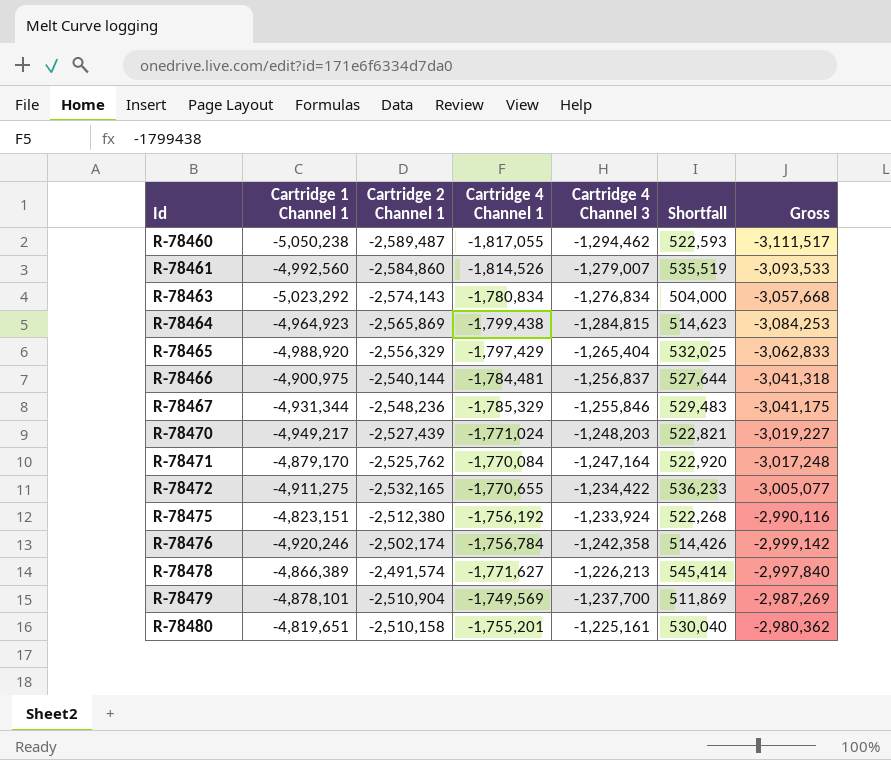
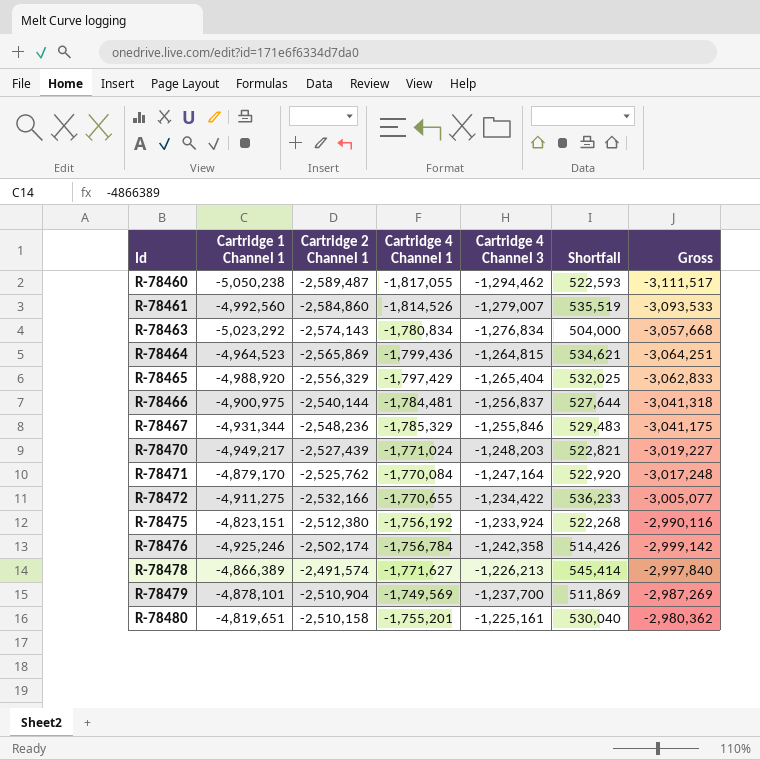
R-78464 | Cartridge 1 Channel 1: -4,964,923 -> -4,964,523
R-78464 | Cartridge 4 Channel 1: -1,799,438 -> -1,799,436
R-78464 | Cartridge 4 Channel 3: -1,284,815 -> -1,264,815
R-78464 | Shortfall: 514,623 -> 534,621
R-78464 | Gross: -3,084,253 -> -3,064,251
R-78472 | Cartridge 2 Channel 1: -2,532,165 -> -2,532,166
R-78476 | Cartridge 1 Channel 1: -4,920,246 -> -4,925,246

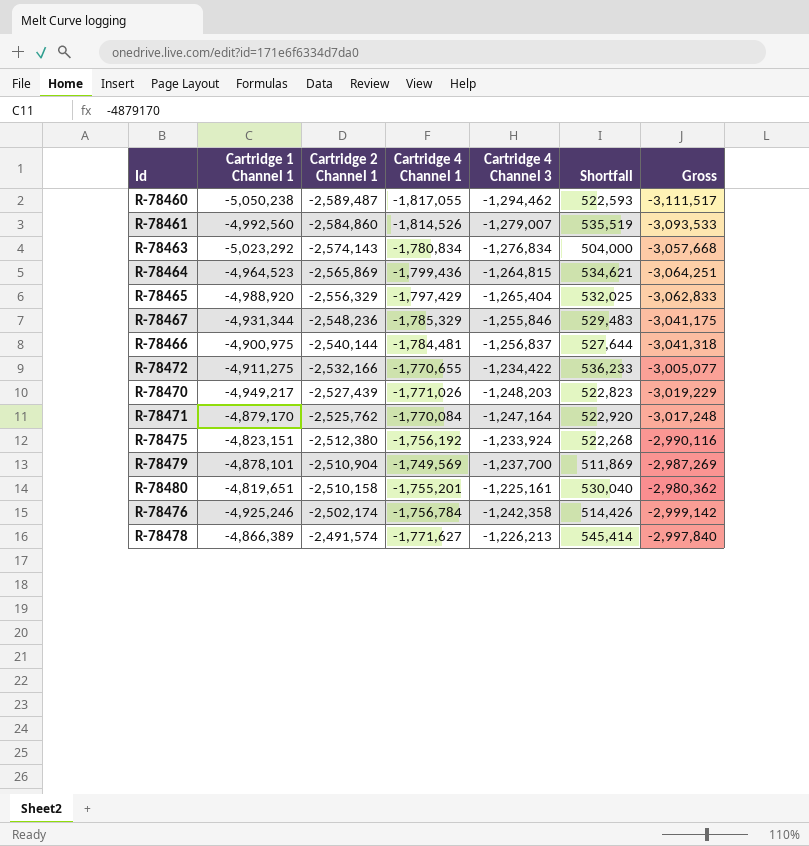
row order: Id ascending -> Cartridge 2 Channel 1 ascending
R-78470 | Cartridge 4 Channel 1: -1,771,024 -> -1,771,026
R-78470 | Shortfall: 522,821 -> 522,823
R-78470 | Gross: -3,019,227 -> -3,019,229

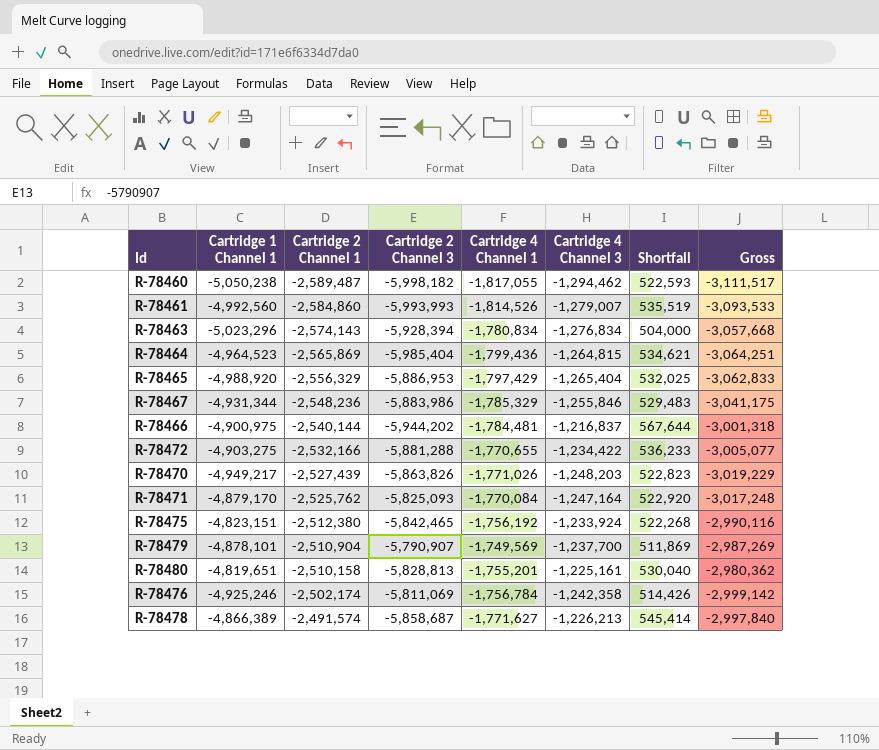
column Cartridge 2 Channel 3 | position: none -> 4
R-78463 | Cartridge 1 Channel 1: -5,023,292 -> -5,023,296
R-78466 | Cartridge 4 Channel 3: -1,256,837 -> -1,216,837
R-78466 | Shortfall: 527,644 -> 567,644
R-78466 | Gross: -3,041,318 -> -3,001,318
R-78472 | Cartridge 1 Channel 1: -4,911,275 -> -4,903,275

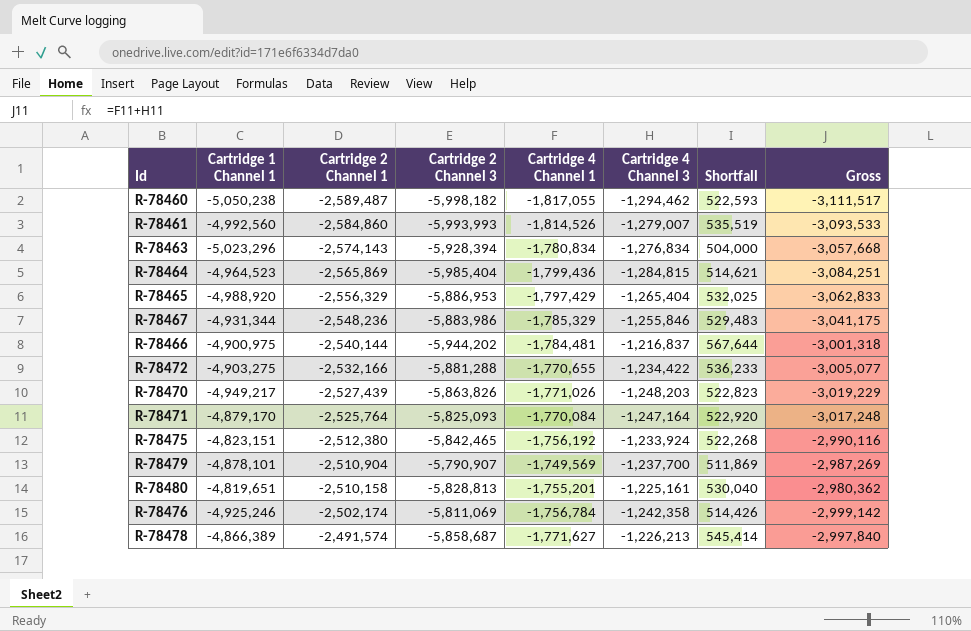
R-78464 | Cartridge 4 Channel 3: -1,264,815 -> -1,284,815
R-78464 | Shortfall: 534,621 -> 514,621
R-78464 | Gross: -3,064,251 -> -3,084,251
R-78471 | Cartridge 2 Channel 1: -2,525,762 -> -2,525,764

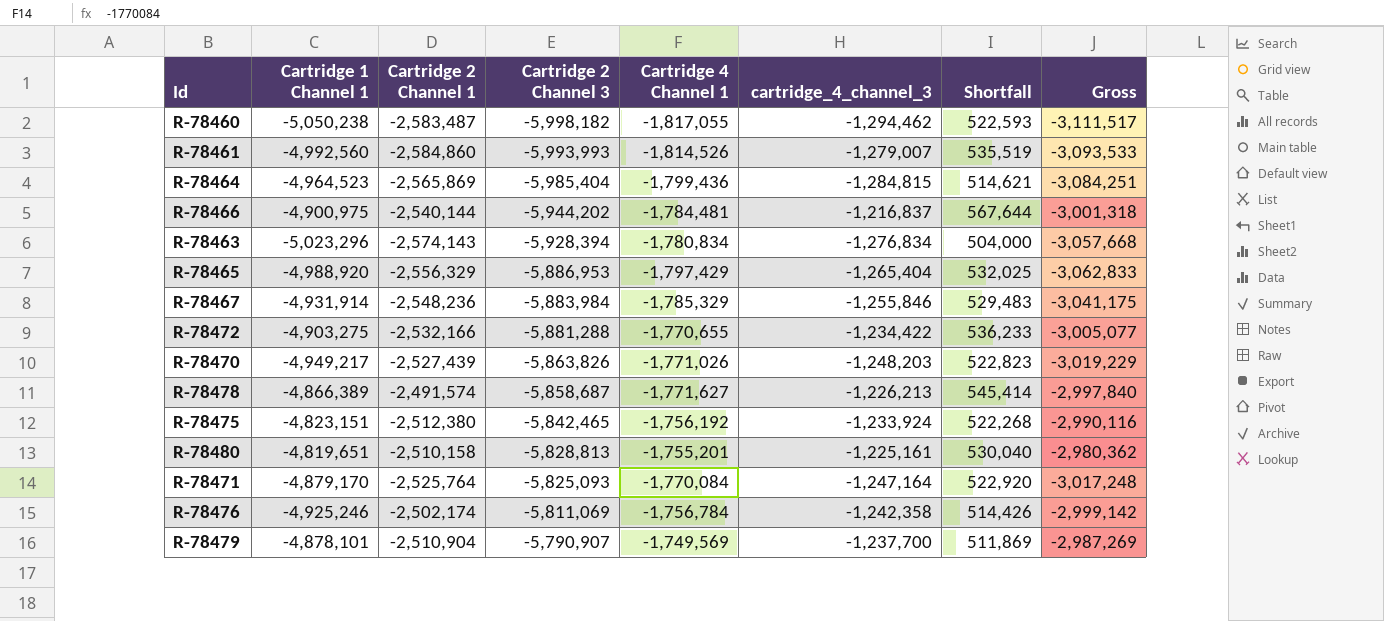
row order: Cartridge 2 Channel 1 ascending -> Cartridge 2 Channel 3 ascending
column name: Cartridge 4 Channel 3 -> cartridge_4_channel_3
R-78460 | Cartridge 2 Channel 1: -2,589,487 -> -2,583,487
R-78467 | Cartridge 1 Channel 1: -4,931,344 -> -4,931,914
R-78467 | Cartridge 2 Channel 3: -5,883,986 -> -5,883,984

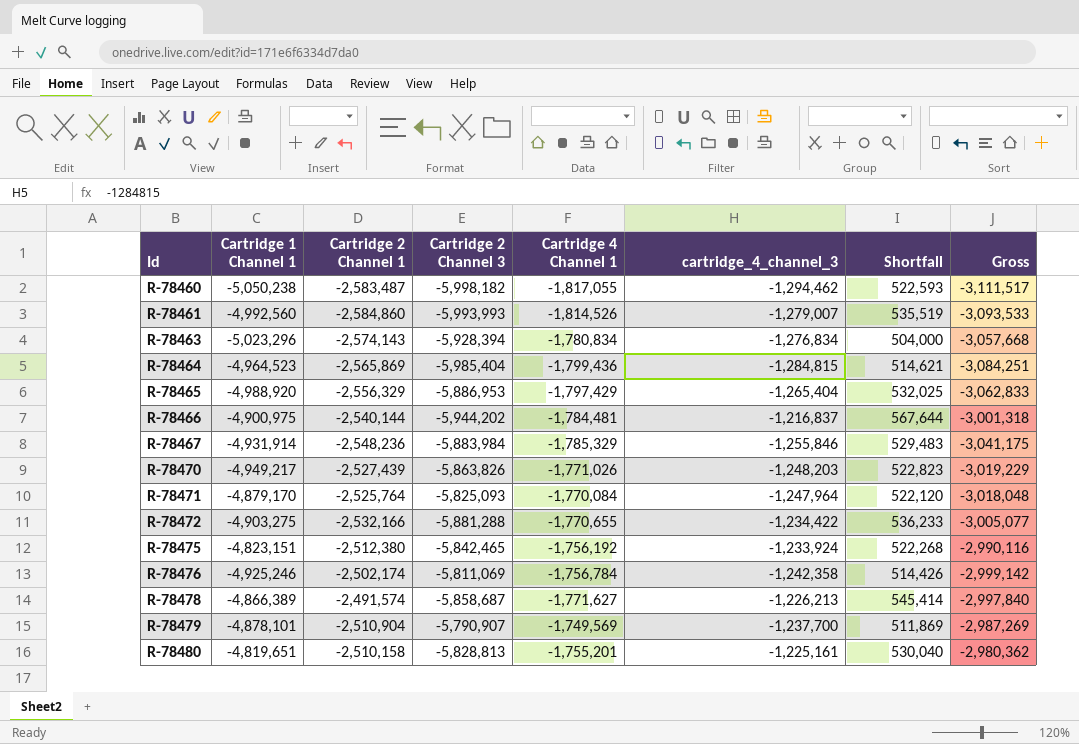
row order: Cartridge 2 Channel 3 ascending -> Id ascending
R-78471 | cartridge_4_channel_3: -1,247,164 -> -1,247,964
R-78471 | Shortfall: 522,920 -> 522,120
R-78471 | Gross: -3,017,248 -> -3,018,048

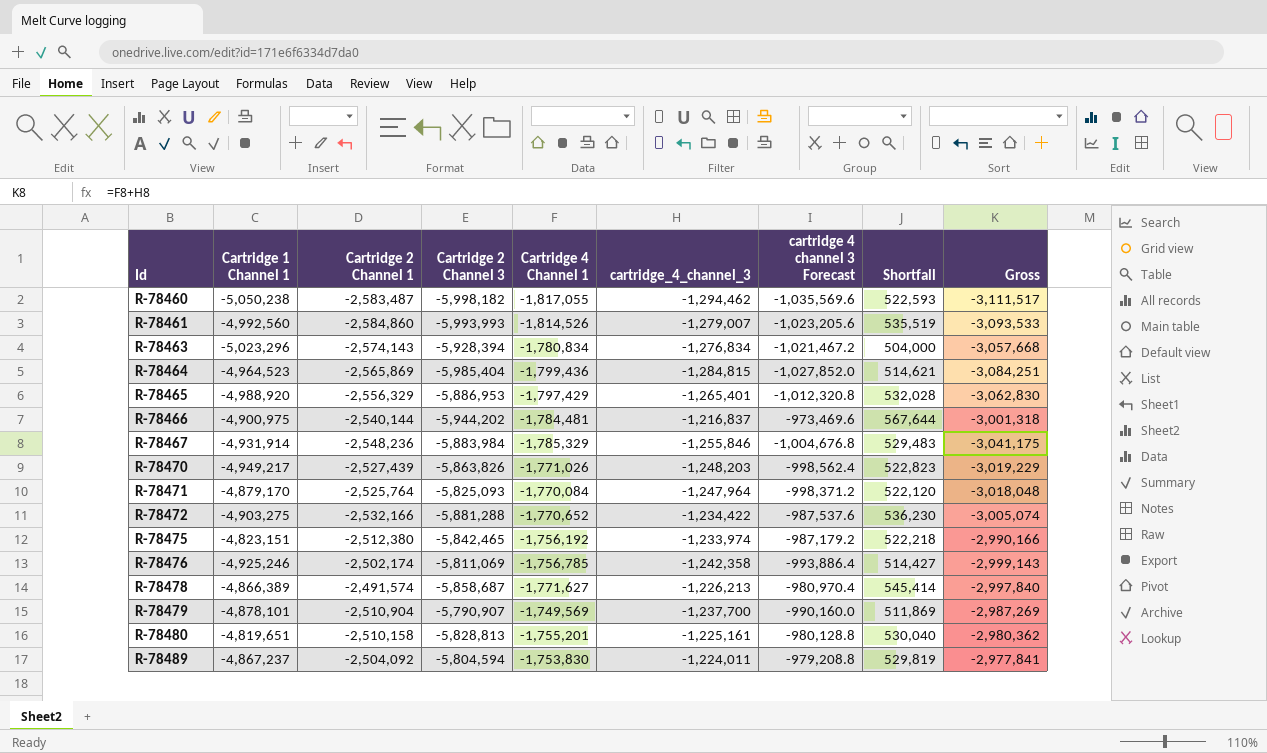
column cartridge 4 channel 3 Forecast | formula: none -> [cartridge_4_channel_3] * 0.8
R-78465 | cartridge_4_channel_3: -1,265,404 -> -1,265,401
R-78465 | Shortfall: 532,025 -> 532,028
R-78465 | Gross: -3,062,833 -> -3,062,830
R-78472 | Cartridge 4 Channel 1: -1,770,655 -> -1,770,652
R-78472 | Shortfall: 536,233 -> 536,230
R-78472 | Gross: -3,005,077 -> -3,005,074
R-78475 | cartridge_4_channel_3: -1,233,924 -> -1,233,974
R-78475 | Shortfall: 522,268 -> 522,218
R-78475 | Gross: -2,990,116 -> -2,990,166
R-78476 | Cartridge 4 Channel 1: -1,756,784 -> -1,756,785
R-78476 | Shortfall: 514,426 -> 514,427
R-78476 | Gross: -2,999,142 -> -2,999,143
row R-78489: none -> -4,867,237 | -2,504,092 | -5,804,594 | -1,753,830 | -1,224,011 | -979,208.8 | 529,819 | -2,977,841

